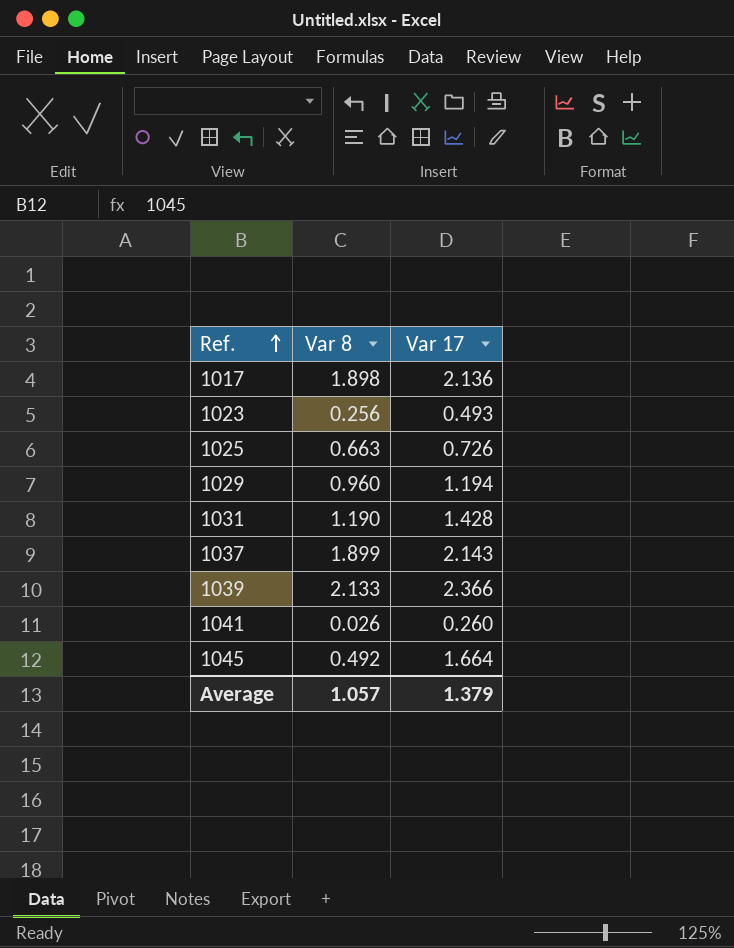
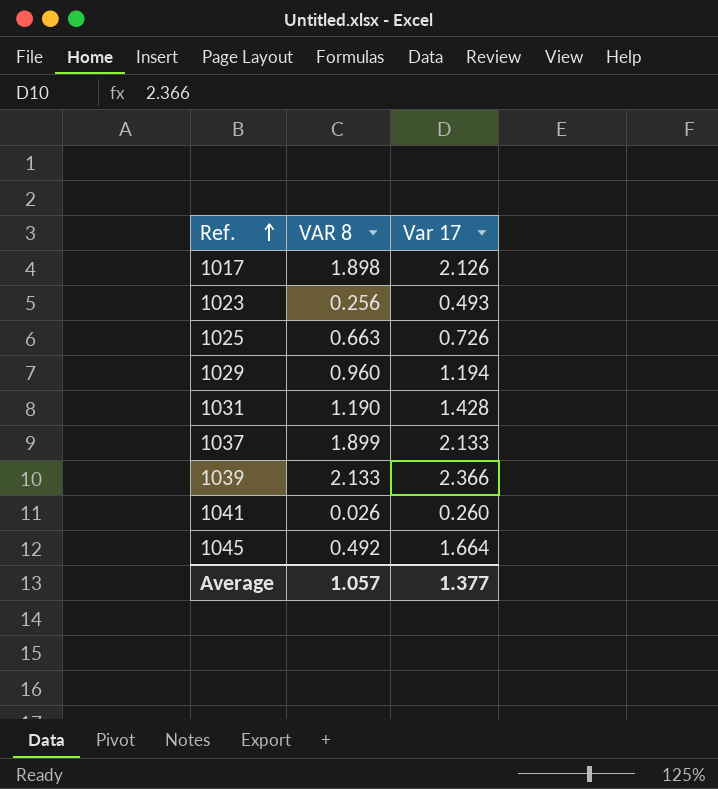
column name: Var 8 -> VAR 8
1017 | Var 17: 2.136 -> 2.126
1037 | Var 17: 2.143 -> 2.133
Average | Var 17: 1.379 -> 1.377

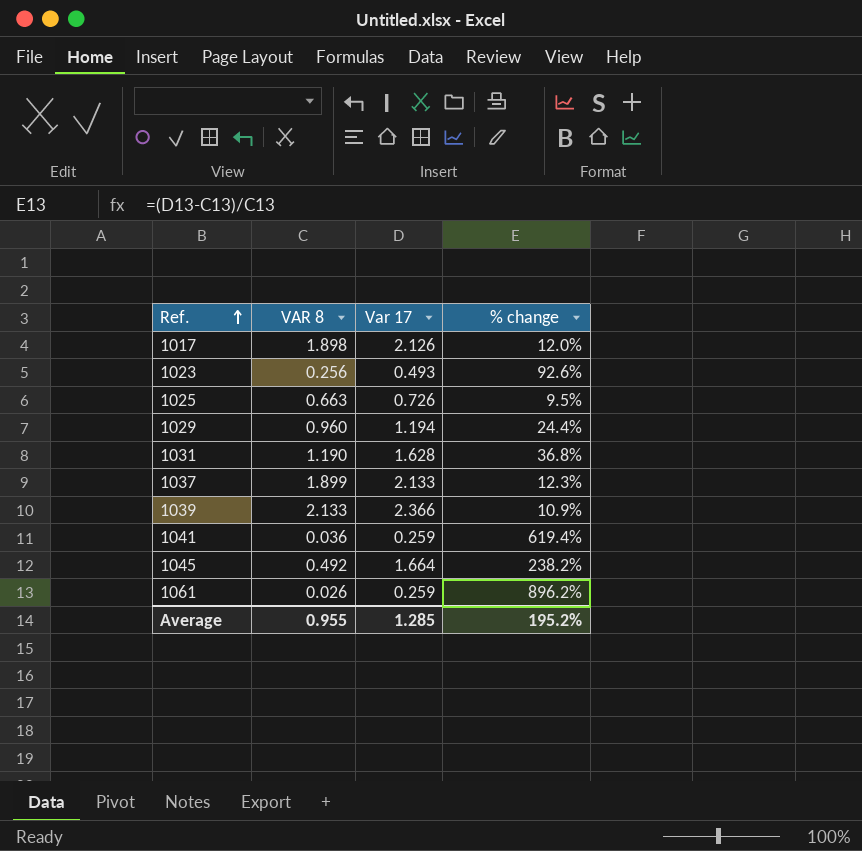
column % change | formula: none -> ([Var 17] - [VAR 8]) / [VAR 8]
1031 | Var 17: 1.428 -> 1.628
1041 | VAR 8: 0.026 -> 0.036
1041 | Var 17: 0.260 -> 0.259
row 1061: none -> 0.026 | 0.259 | 896.2%
Average | VAR 8: 1.057 -> 0.955
Average | Var 17: 1.377 -> 1.285

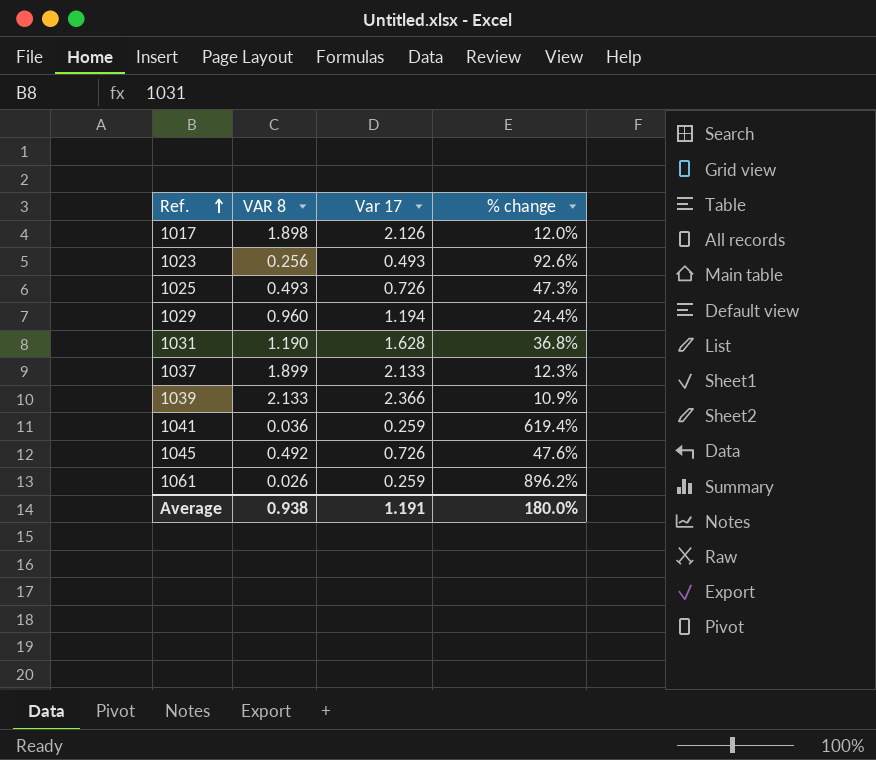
1025 | VAR 8: 0.663 -> 0.493
1025 | % change: 9.5% -> 47.3%
1045 | Var 17: 1.664 -> 0.726
1045 | % change: 238.2% -> 47.6%
Average | VAR 8: 0.955 -> 0.938
Average | Var 17: 1.285 -> 1.191
Average | % change: 195.2% -> 180.0%

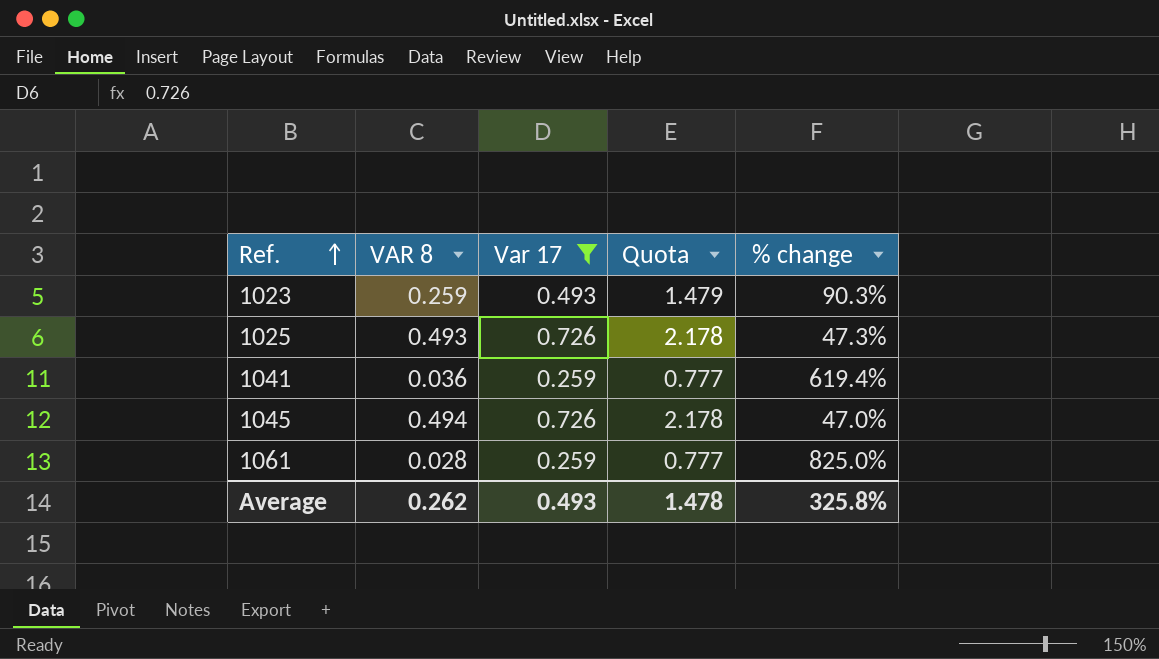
filter: none -> Var 17 <= 0.726
column Quota | formula: none -> [Var 17] * 3
1023 | VAR 8: 0.256 -> 0.259
1023 | % change: 92.6% -> 90.3%
1045 | VAR 8: 0.492 -> 0.494
1045 | % change: 47.6% -> 47.0%
1061 | VAR 8: 0.026 -> 0.028
1061 | % change: 896.2% -> 825.0%
Average | VAR 8: 0.938 -> 0.262
Average | Var 17: 1.191 -> 0.493
Average | % change: 180.0% -> 325.8%

